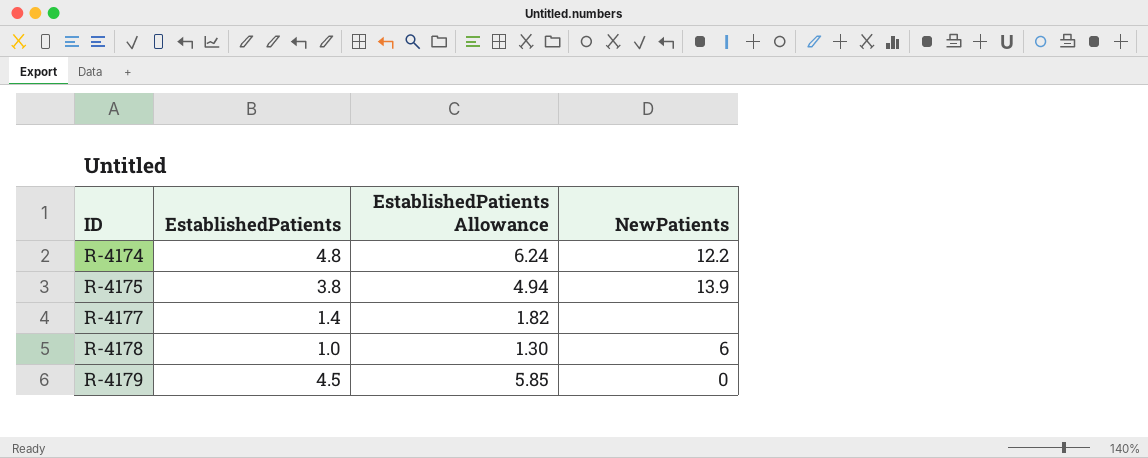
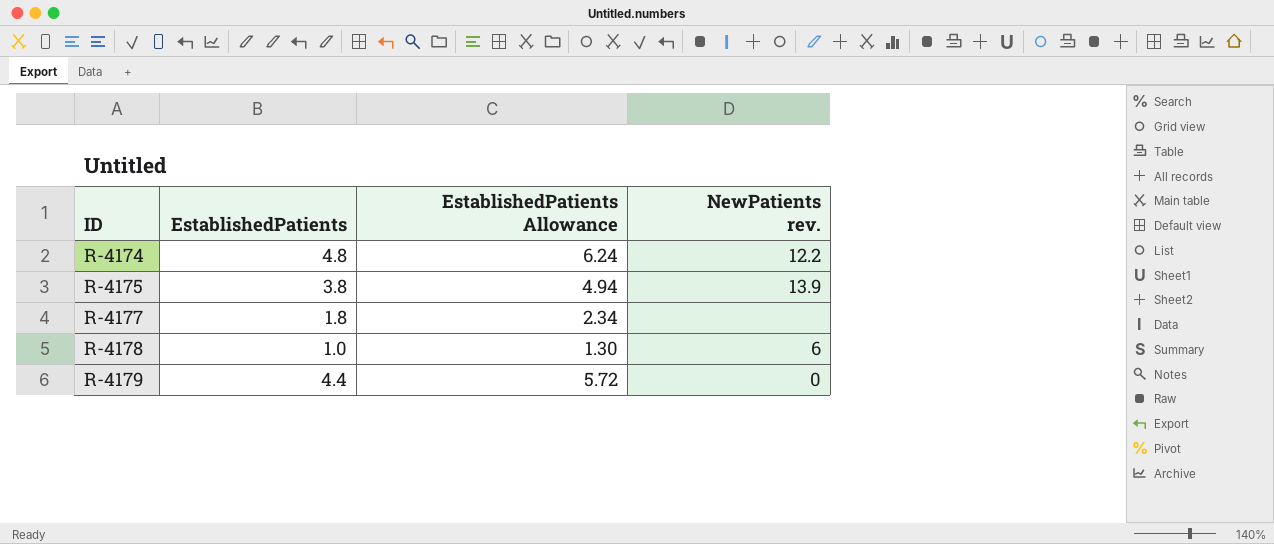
column name: NewPatients -> NewPatients rev.
R-4177 | EstablishedPatients: 1.4 -> 1.8
R-4177 | EstablishedPatients Allowance: 1.82 -> 2.34
R-4179 | EstablishedPatients: 4.5 -> 4.4
R-4179 | EstablishedPatients Allowance: 5.85 -> 5.72

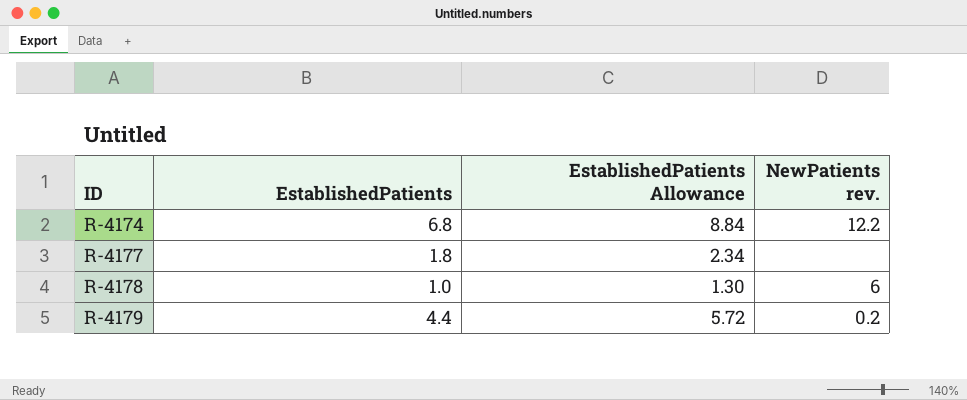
row R-4175: 3.8 | 4.94 | 13.9 -> none
R-4174 | EstablishedPatients: 4.8 -> 6.8
R-4174 | EstablishedPatients Allowance: 6.24 -> 8.84
R-4179 | NewPatients rev.: 0 -> 0.2

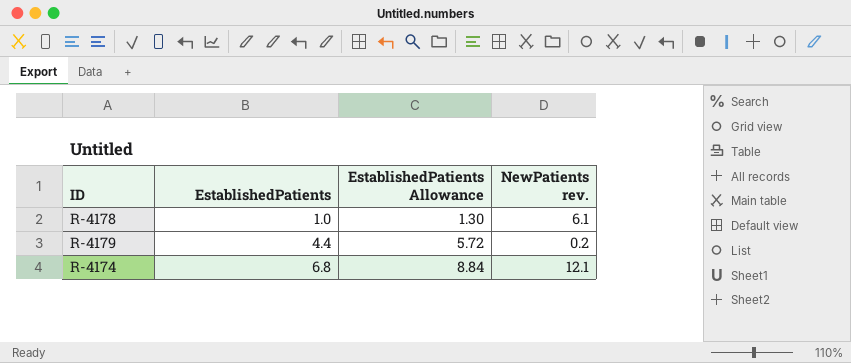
row order: ID ascending -> EstablishedPatients ascending
row R-4177: 1.8 | 2.34 | none -> none
R-4178 | NewPatients rev.: 6 -> 6.1
R-4174 | NewPatients rev.: 12.2 -> 12.1

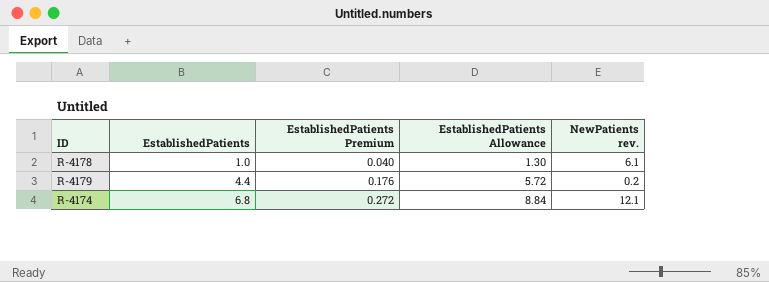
column EstablishedPatients Premium | formula: none -> [EstablishedPatients] * 0.04

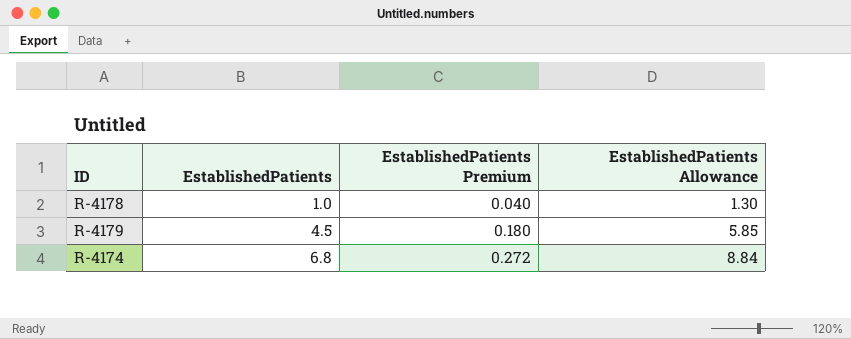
column NewPatients rev. | position: 5 -> none
R-4179 | EstablishedPatients: 4.4 -> 4.5
R-4179 | EstablishedPatients Premium: 0.176 -> 0.180
R-4179 | EstablishedPatients Allowance: 5.72 -> 5.85

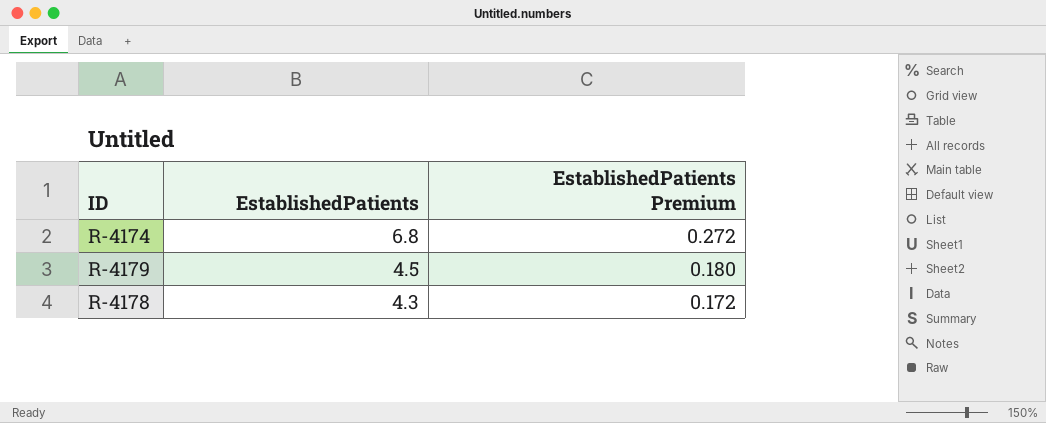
row order: EstablishedPatients ascending -> EstablishedPatients descending
column EstablishedPatients Allowance | formula: [EstablishedPatients] * 1.3 -> none
R-4178 | EstablishedPatients: 1.0 -> 4.3
R-4178 | EstablishedPatients Premium: 0.040 -> 0.172

